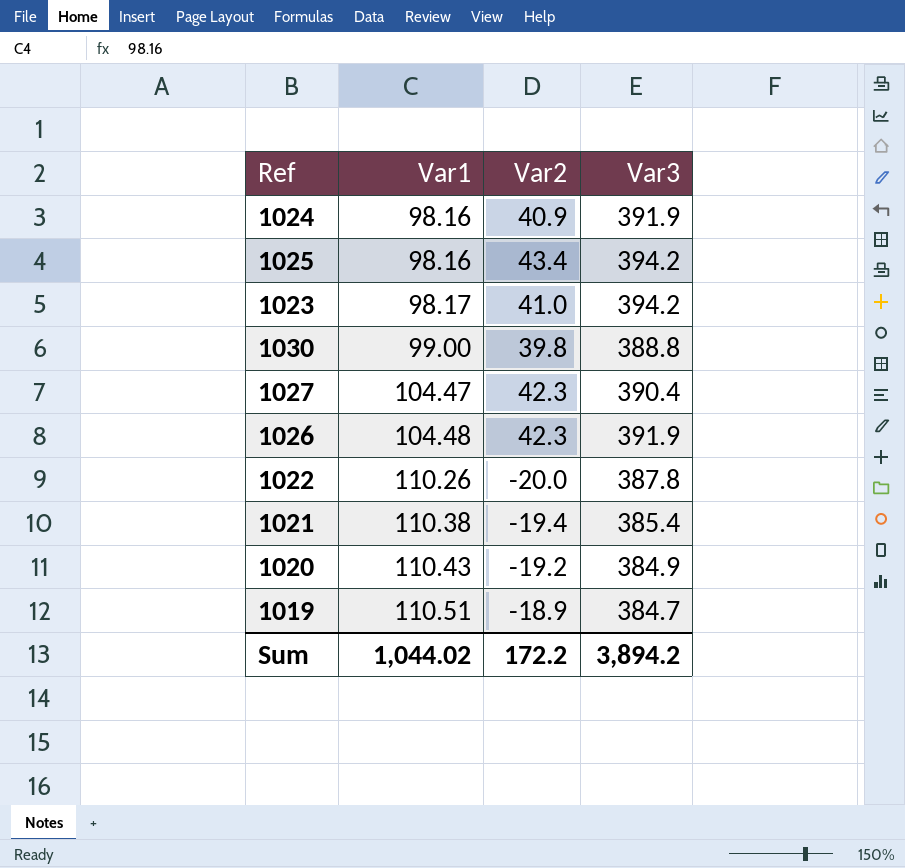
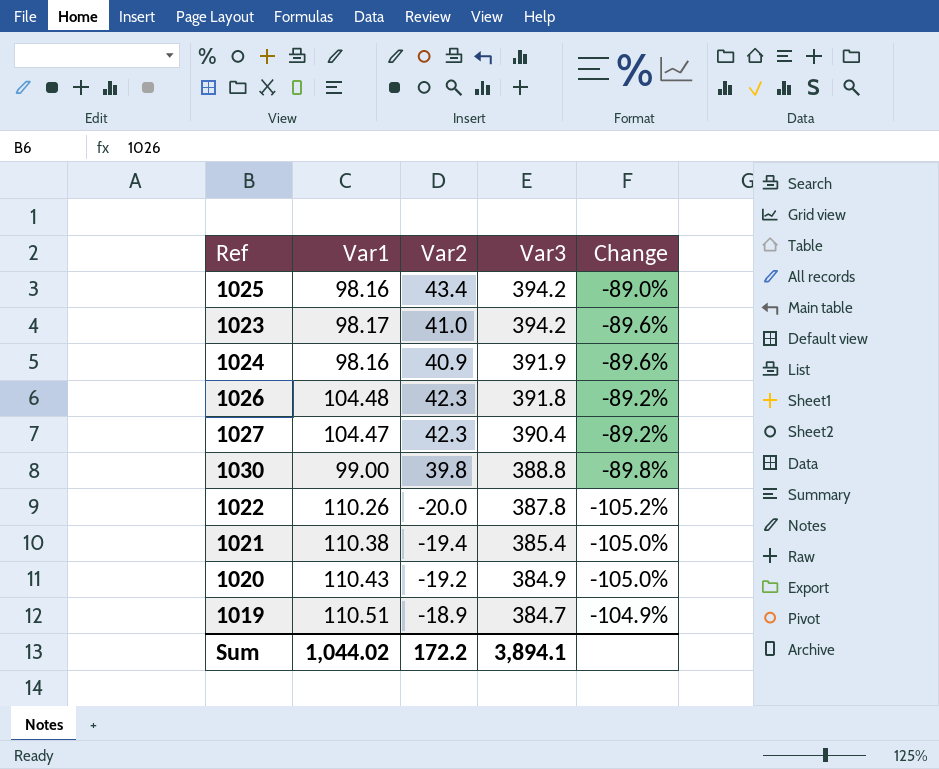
row order: Var1 ascending -> Var3 descending
column Change | formula: none -> ([Var2] - [Var3]) / [Var3]
1026 | Var3: 391.9 -> 391.8
Sum | Var3: 3,894.2 -> 3,894.1

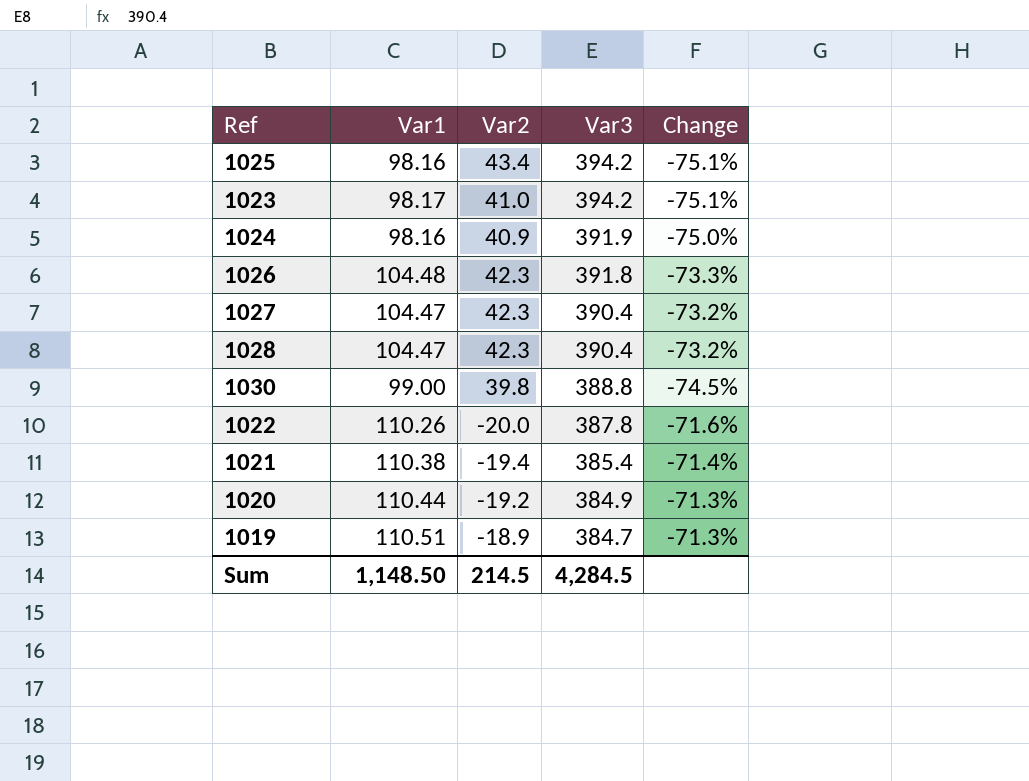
column Change | formula: ([Var2] - [Var3]) / [Var3] -> ([Var1] - [Var3]) / [Var3]
row 1028: none -> 104.47 | 42.3 | 390.4 | -73.2%
1020 | Var1: 110.43 -> 110.44
Sum | Var1: 1,044.02 -> 1,148.50
Sum | Var2: 172.2 -> 214.5
Sum | Var3: 3,894.1 -> 4,284.5

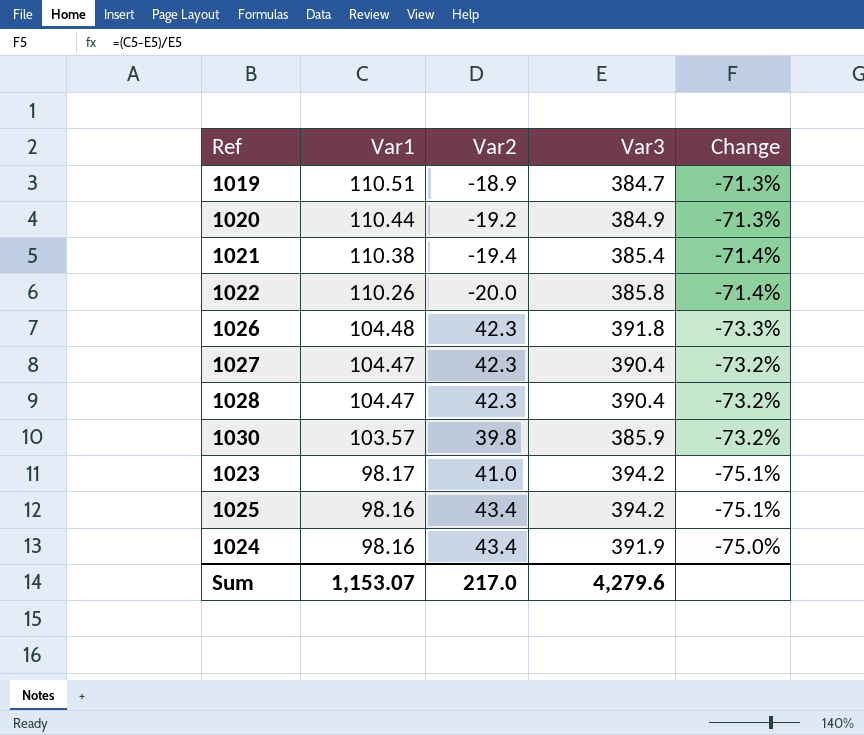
row order: Var3 descending -> Var1 descending
1022 | Var3: 387.8 -> 385.8
1022 | Change: -71.6% -> -71.4%
1030 | Var1: 99.00 -> 103.57
1030 | Var3: 388.8 -> 385.9
1030 | Change: -74.5% -> -73.2%
1024 | Var2: 40.9 -> 43.4
Sum | Var1: 1,148.50 -> 1,153.07
Sum | Var2: 214.5 -> 217.0
Sum | Var3: 4,284.5 -> 4,279.6

